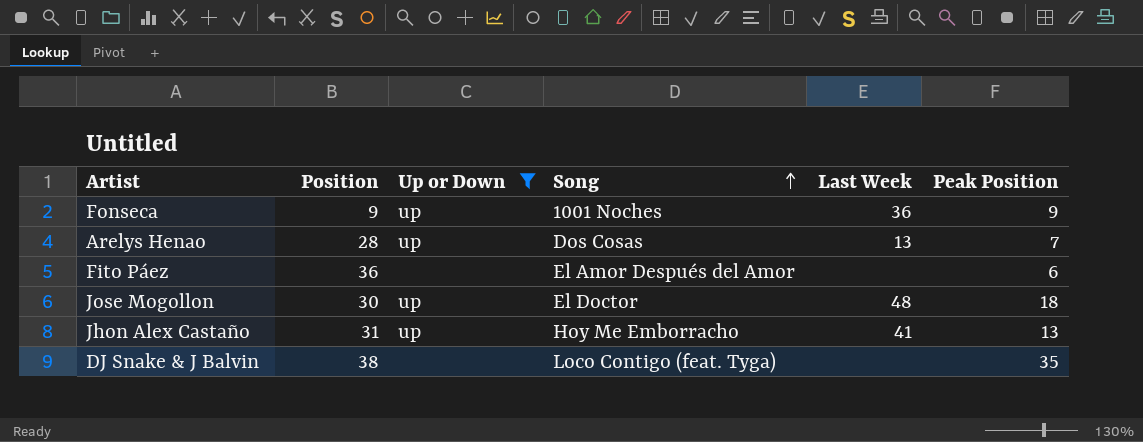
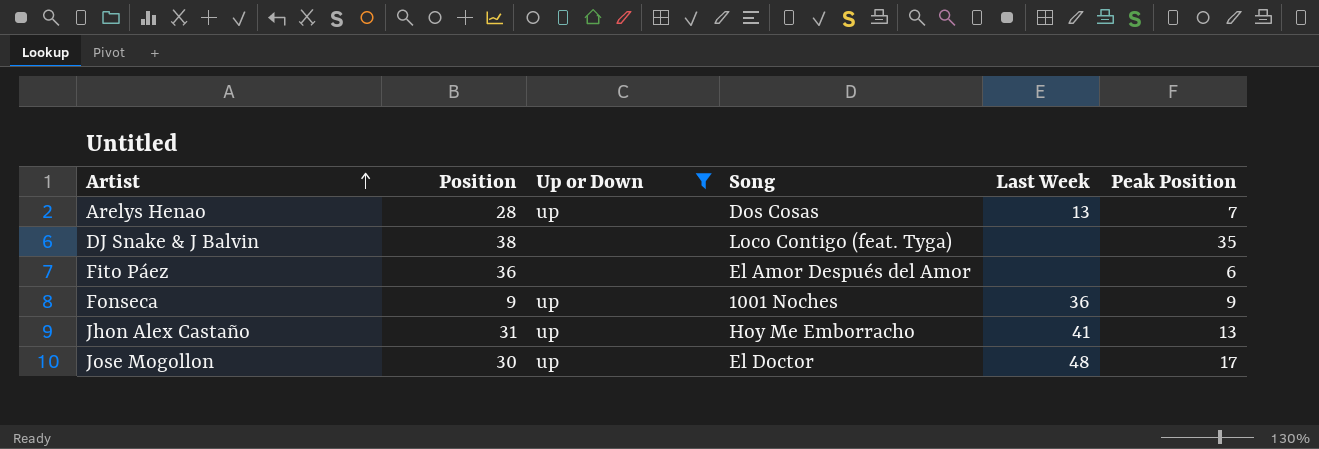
row order: Song ascending -> Artist ascending
Jose Mogollon | Peak Position: 18 -> 17

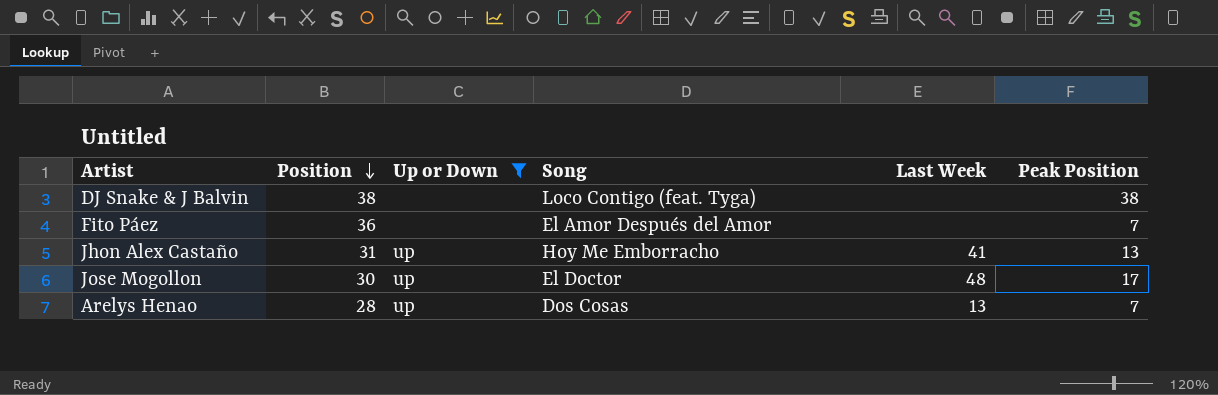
row order: Artist ascending -> Position descending
row Fonseca: 9 | up | 1001 Noches | 36 | 9 -> none
DJ Snake & J Balvin | Peak Position: 35 -> 38
Fito Páez | Peak Position: 6 -> 7

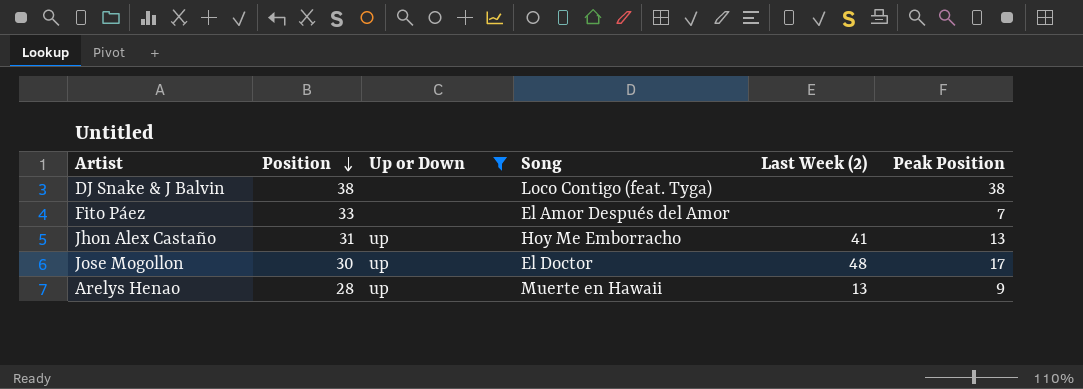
column name: Last Week -> Last Week (2)
Fito Páez | Position: 36 -> 33
Arelys Henao | Song: Dos Cosas -> Muerte en Hawaii
Arelys Henao | Peak Position: 7 -> 9

